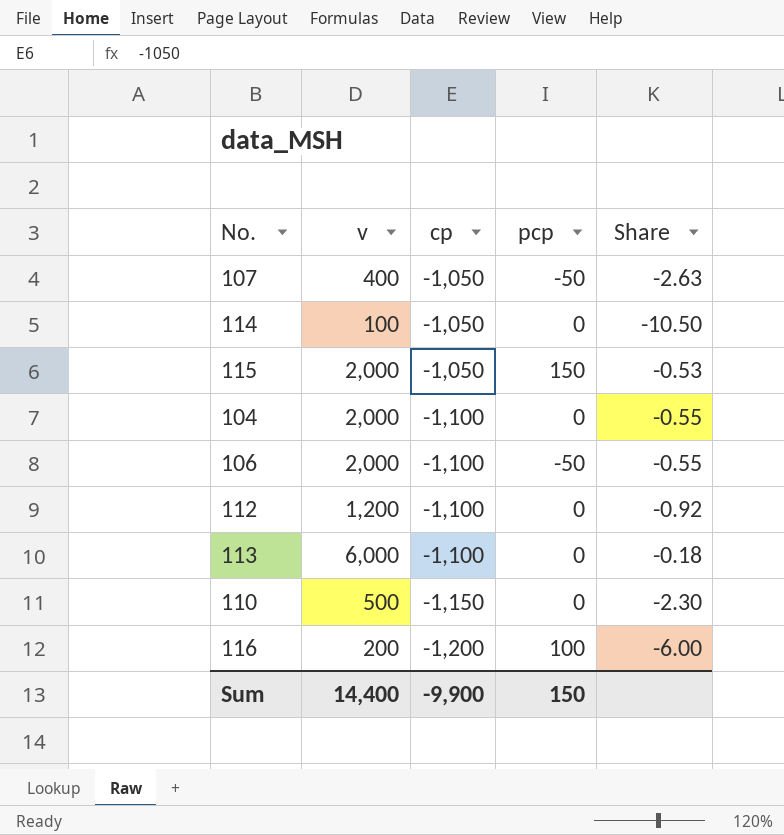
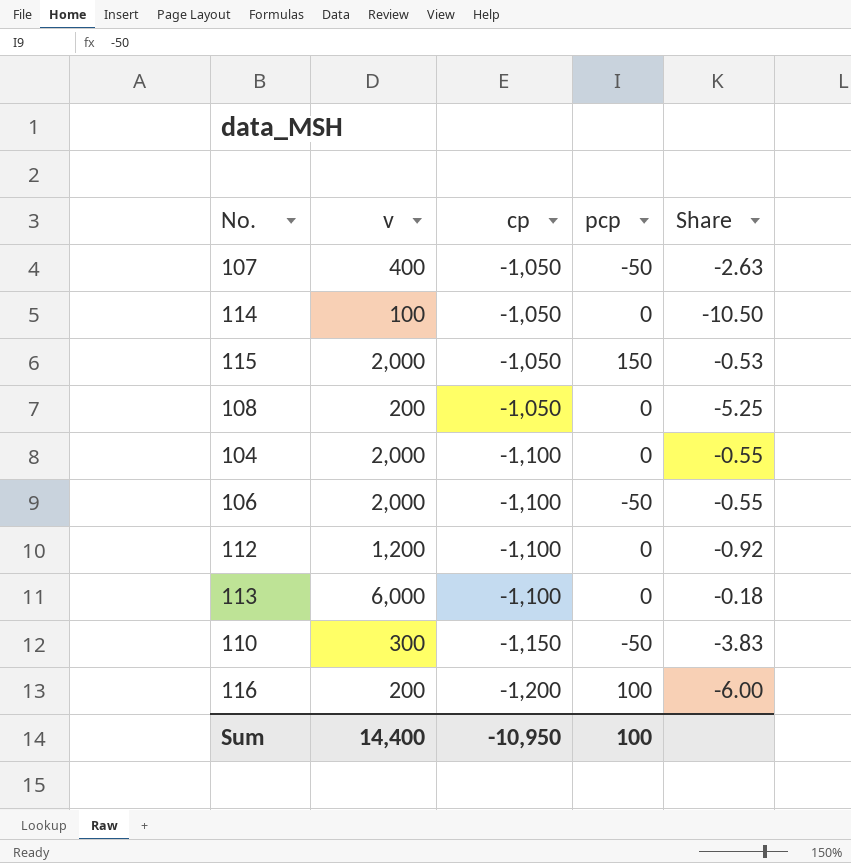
row 108: none -> 200 | -1,050 | 0 | -5.25
110 | v: 500 -> 300
110 | pcp: 0 -> -50
110 | Share: -2.30 -> -3.83
Sum | cp: -9,900 -> -10,950
Sum | pcp: 150 -> 100

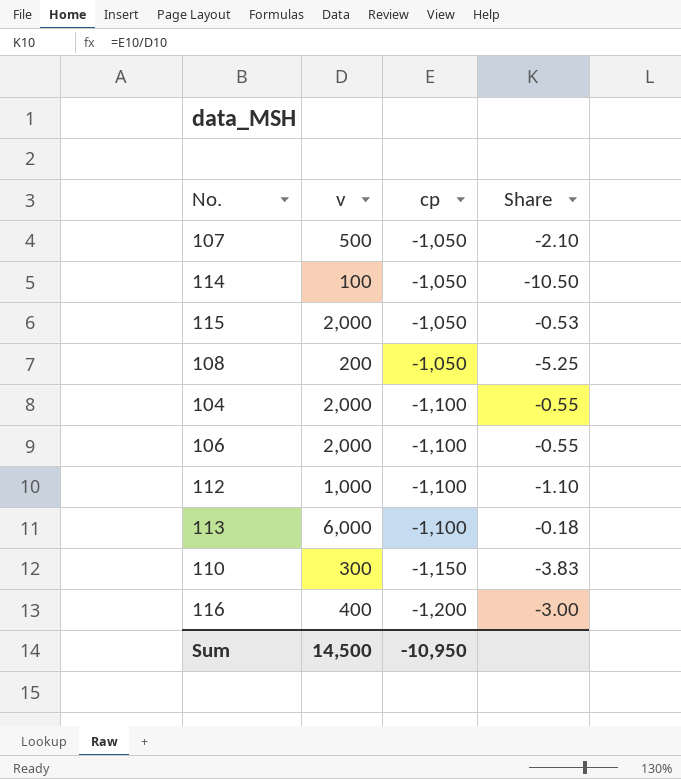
column pcp | position: 4 -> none
107 | v: 400 -> 500
107 | Share: -2.63 -> -2.10
112 | v: 1,200 -> 1,000
112 | Share: -0.92 -> -1.10
116 | v: 200 -> 400
116 | Share: -6.00 -> -3.00
Sum | v: 14,400 -> 14,500

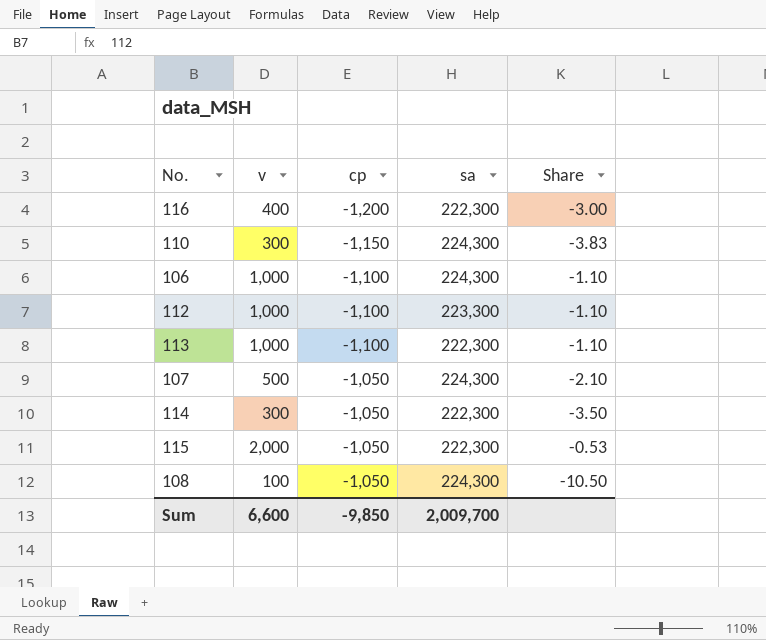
row order: cp descending -> cp ascending
column sa | position: none -> 4
row 104: 2,000 | -1,100 | -0.55 -> none
106 | v: 2,000 -> 1,000
106 | Share: -0.55 -> -1.10
113 | v: 6,000 -> 1,000
113 | Share: -0.18 -> -1.10
114 | v: 100 -> 300
114 | Share: -10.50 -> -3.50
108 | v: 200 -> 100
108 | Share: -5.25 -> -10.50
Sum | v: 14,500 -> 6,600
Sum | cp: -10,950 -> -9,850

